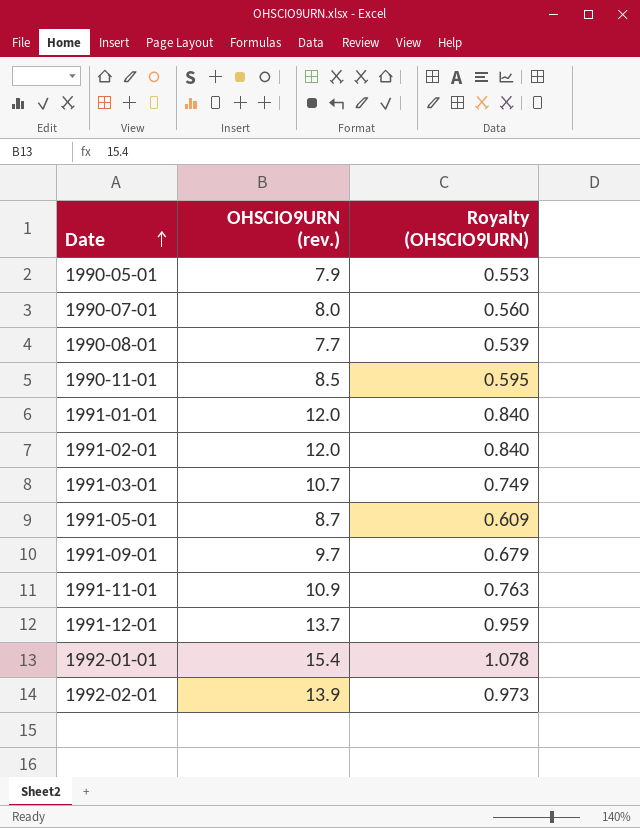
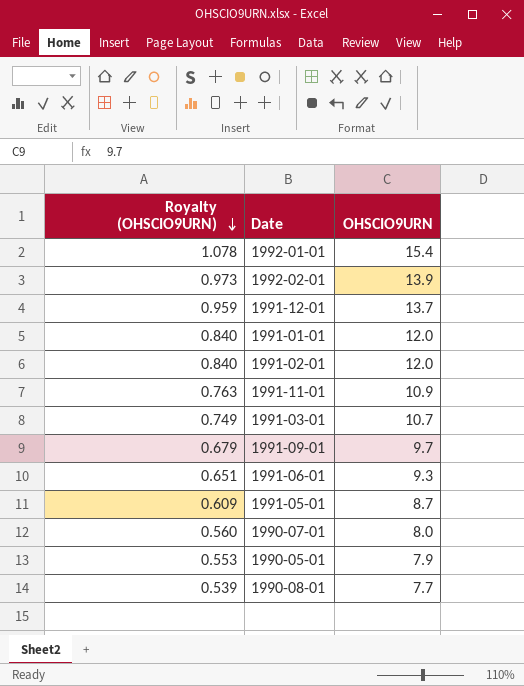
row order: Date ascending -> Royalty (OHSCIO9URN) descending
column Royalty (OHSCIO9URN) | position: 3 -> 1
column name: OHSCIO9URN (rev.) -> OHSCIO9URN
row 1990-11-01: 8.5 | 0.595 -> none
row 1991-06-01: none -> 0.651 | 9.3

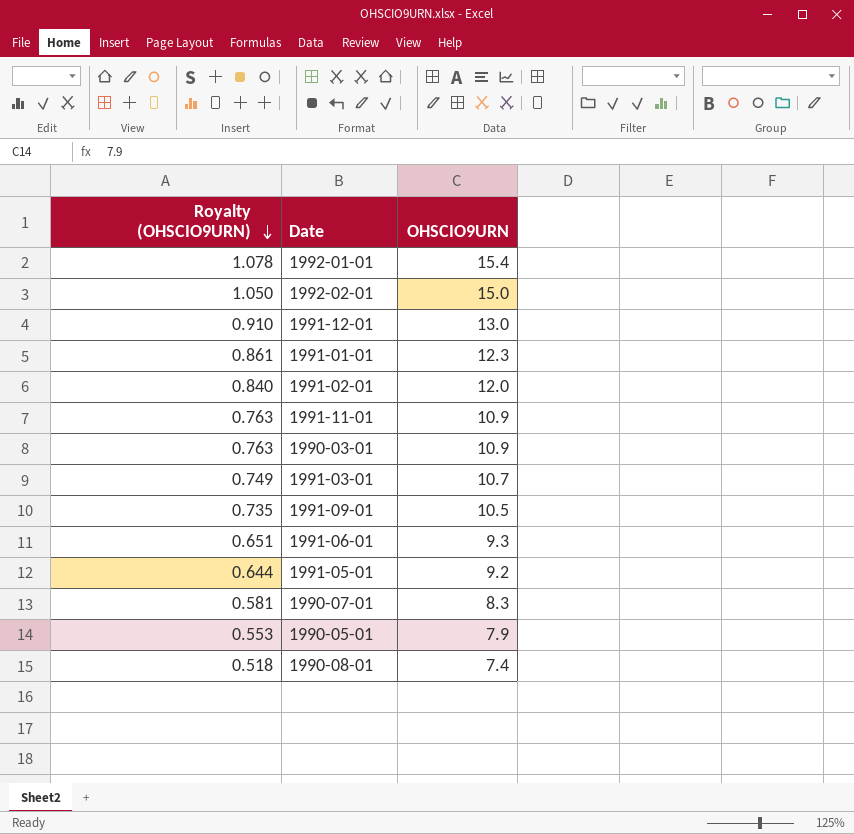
1992-02-01 | Royalty (OHSCIO9URN): 0.973 -> 1.050
1992-02-01 | OHSCIO9URN: 13.9 -> 15.0
1991-12-01 | Royalty (OHSCIO9URN): 0.959 -> 0.910
1991-12-01 | OHSCIO9URN: 13.7 -> 13.0
1991-01-01 | Royalty (OHSCIO9URN): 0.840 -> 0.861
1991-01-01 | OHSCIO9URN: 12.0 -> 12.3
row 1990-03-01: none -> 0.763 | 10.9
1991-09-01 | Royalty (OHSCIO9URN): 0.679 -> 0.735
1991-09-01 | OHSCIO9URN: 9.7 -> 10.5
1991-05-01 | Royalty (OHSCIO9URN): 0.609 -> 0.644
1991-05-01 | OHSCIO9URN: 8.7 -> 9.2
1990-07-01 | Royalty (OHSCIO9URN): 0.560 -> 0.581
1990-07-01 | OHSCIO9URN: 8.0 -> 8.3
1990-08-01 | Royalty (OHSCIO9URN): 0.539 -> 0.518
1990-08-01 | OHSCIO9URN: 7.7 -> 7.4

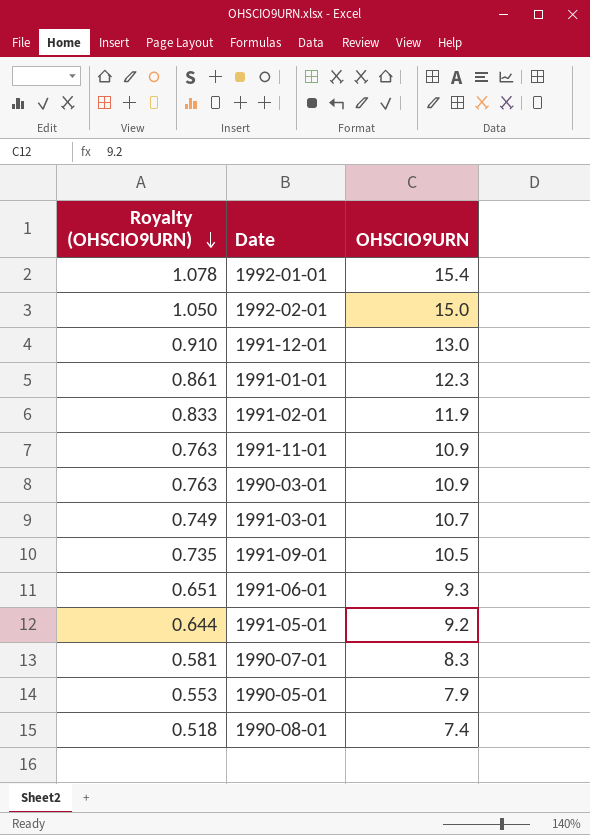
1991-02-01 | Royalty (OHSCIO9URN): 0.840 -> 0.833
1991-02-01 | OHSCIO9URN: 12.0 -> 11.9

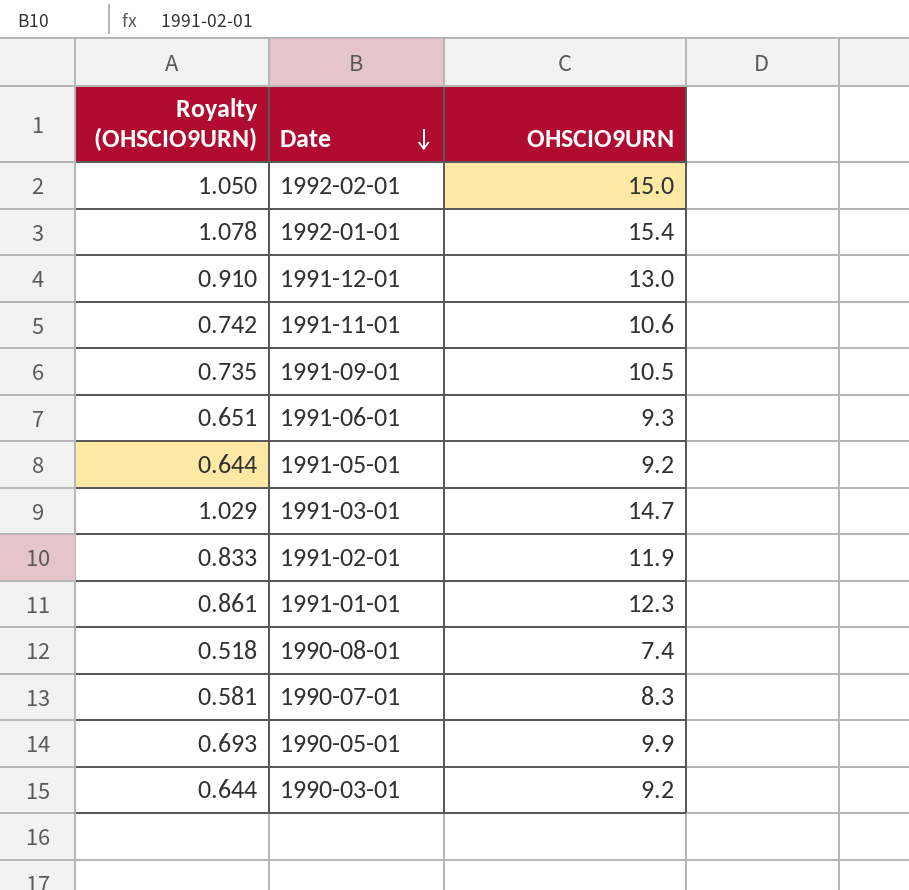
row order: Royalty (OHSCIO9URN) descending -> Date descending
1991-11-01 | Royalty (OHSCIO9URN): 0.763 -> 0.742
1991-11-01 | OHSCIO9URN: 10.9 -> 10.6
1991-03-01 | Royalty (OHSCIO9URN): 0.749 -> 1.029
1991-03-01 | OHSCIO9URN: 10.7 -> 14.7
1990-05-01 | Royalty (OHSCIO9URN): 0.553 -> 0.693
1990-05-01 | OHSCIO9URN: 7.9 -> 9.9
1990-03-01 | Royalty (OHSCIO9URN): 0.763 -> 0.644
1990-03-01 | OHSCIO9URN: 10.9 -> 9.2

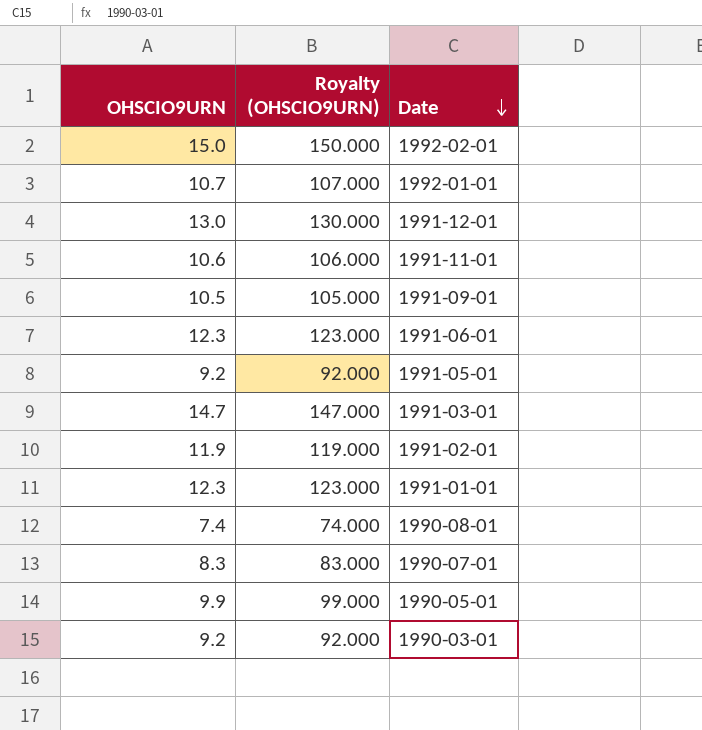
column OHSCIO9URN | position: 3 -> 1
column Royalty (OHSCIO9URN) | formula: [OHSCIO9URN] * 0.07 -> [OHSCIO9URN] * 10
1992-01-01 | OHSCIO9URN: 15.4 -> 10.7
1991-06-01 | OHSCIO9URN: 9.3 -> 12.3

